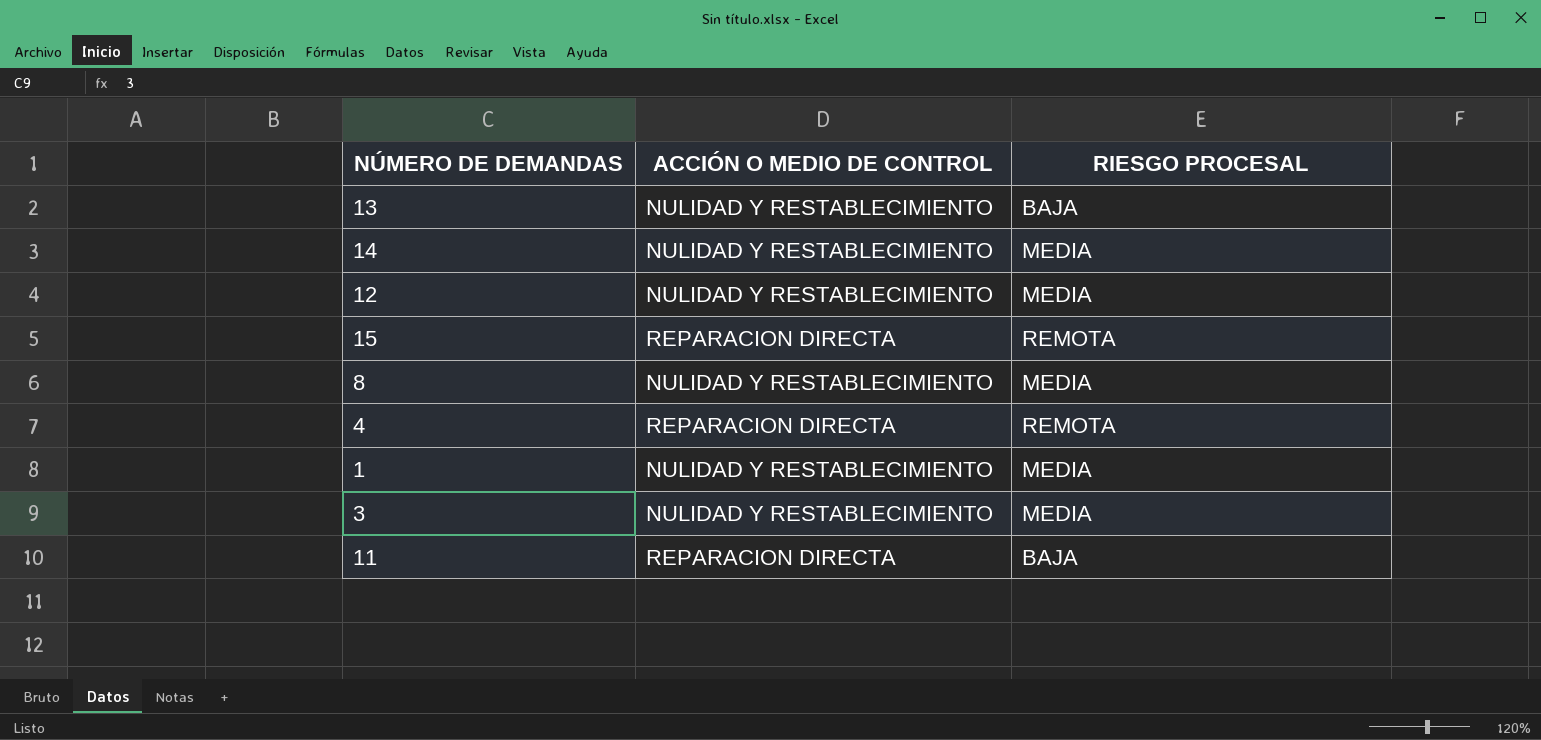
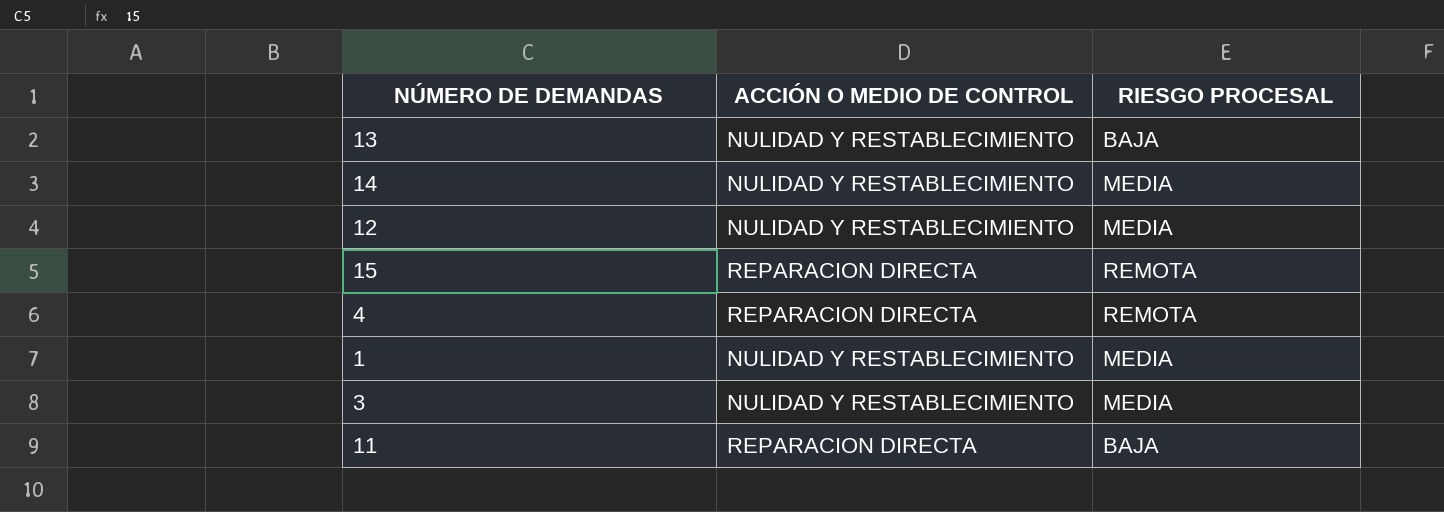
row 8: NULIDAD Y RESTABLECIMIENTO | MEDIA -> none

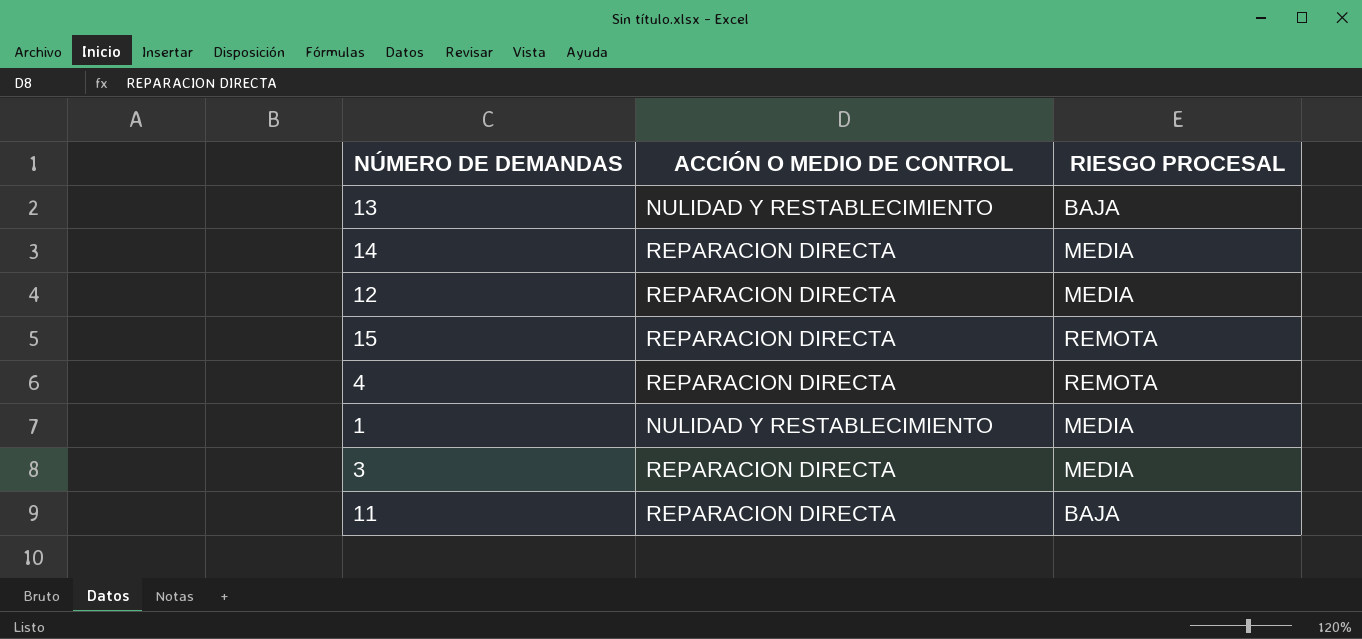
14 | ACCIÓN O MEDIO DE CONTROL: NULIDAD Y RESTABLECIMIENTO -> REPARACION DIRECTA
12 | ACCIÓN O MEDIO DE CONTROL: NULIDAD Y RESTABLECIMIENTO -> REPARACION DIRECTA
3 | ACCIÓN O MEDIO DE CONTROL: NULIDAD Y RESTABLECIMIENTO -> REPARACION DIRECTA

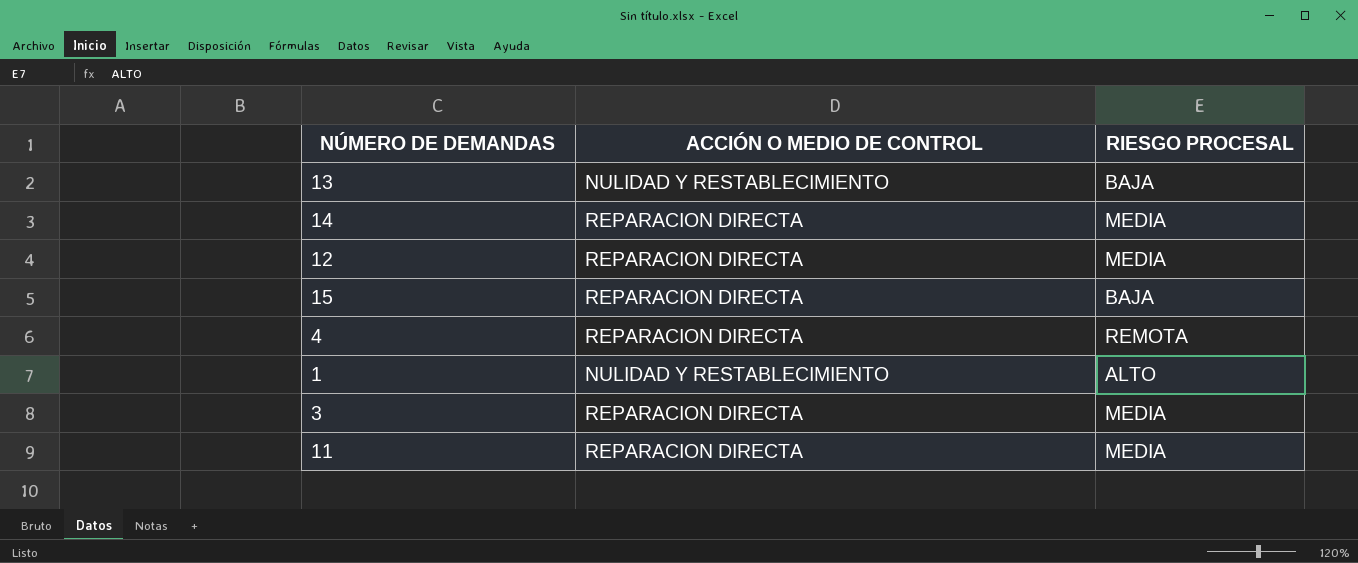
15 | RIESGO PROCESAL: REMOTA -> BAJA
1 | RIESGO PROCESAL: MEDIA -> ALTO
11 | RIESGO PROCESAL: BAJA -> MEDIA

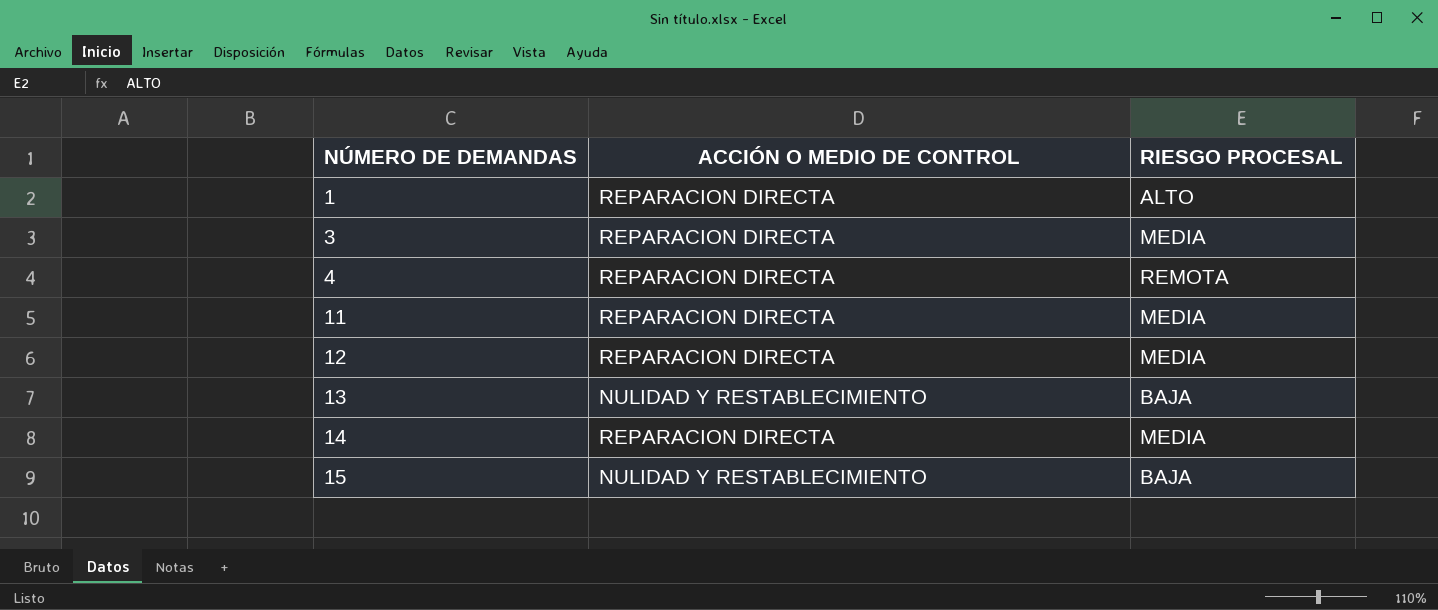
row order: none -> NÚMERO DE DEMANDAS ascending
1 | ACCIÓN O MEDIO DE CONTROL: NULIDAD Y RESTABLECIMIENTO -> REPARACION DIRECTA
15 | ACCIÓN O MEDIO DE CONTROL: REPARACION DIRECTA -> NULIDAD Y RESTABLECIMIENTO

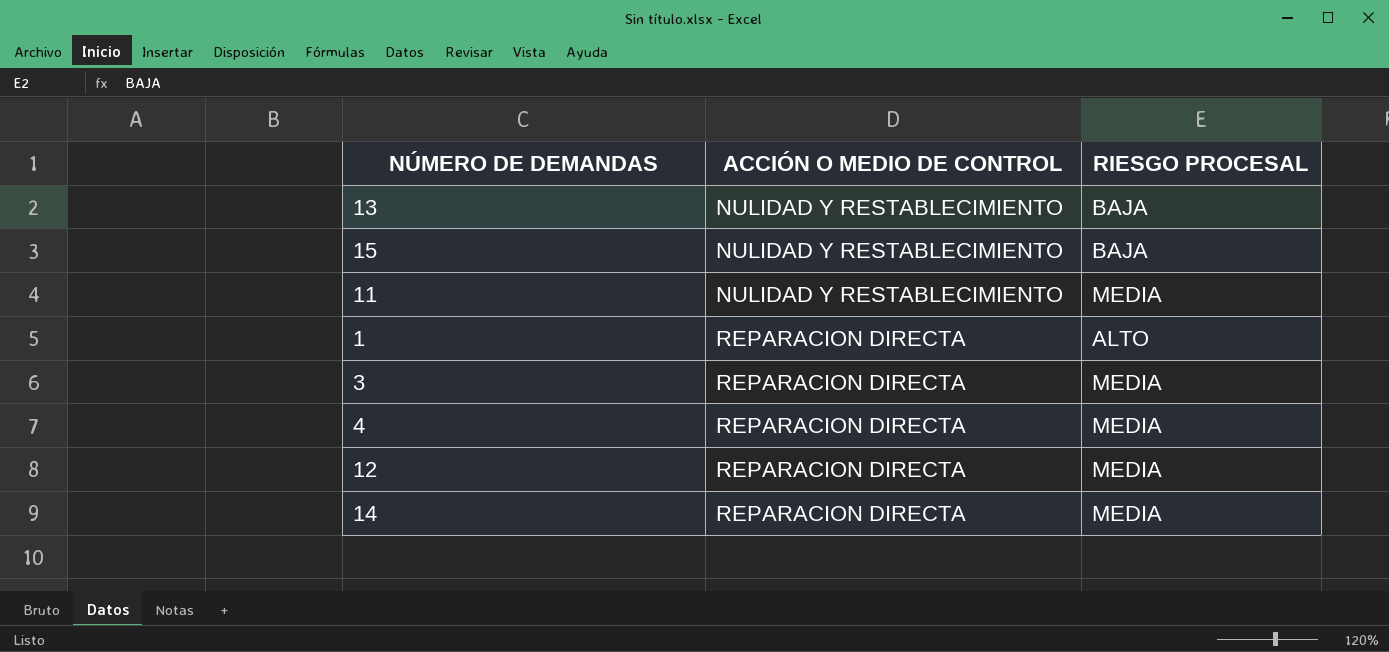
row order: NÚMERO DE DEMANDAS ascending -> ACCIÓN O MEDIO DE CONTROL ascending
11 | ACCIÓN O MEDIO DE CONTROL: REPARACION DIRECTA -> NULIDAD Y RESTABLECIMIENTO
4 | RIESGO PROCESAL: REMOTA -> MEDIA

